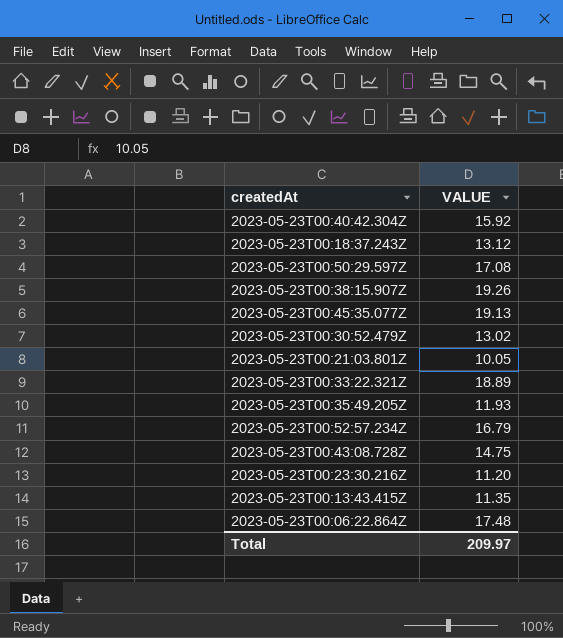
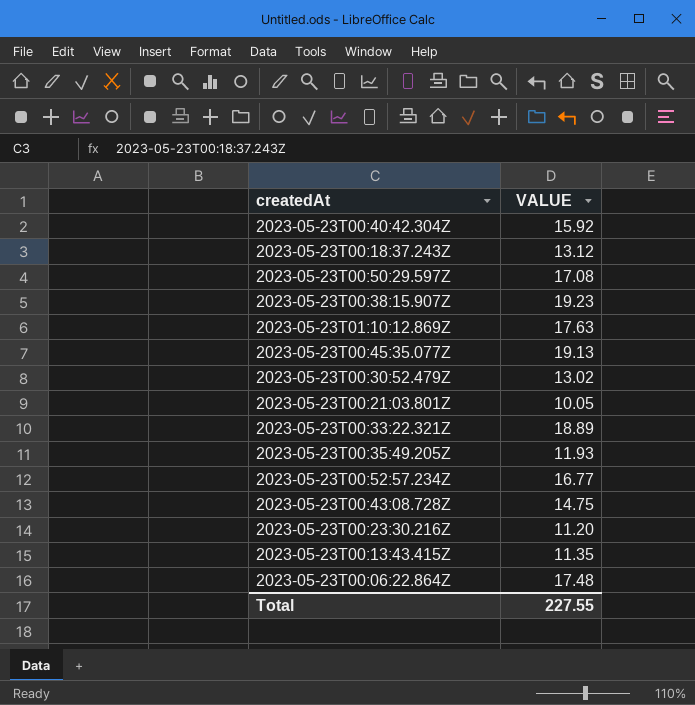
2023-05-23T00:38:15.907Z | VALUE: 19.26 -> 19.23
row 2023-05-23T01:10:12.869Z: none -> 17.63
2023-05-23T00:52:57.234Z | VALUE: 16.79 -> 16.77
Total | VALUE: 209.97 -> 227.55

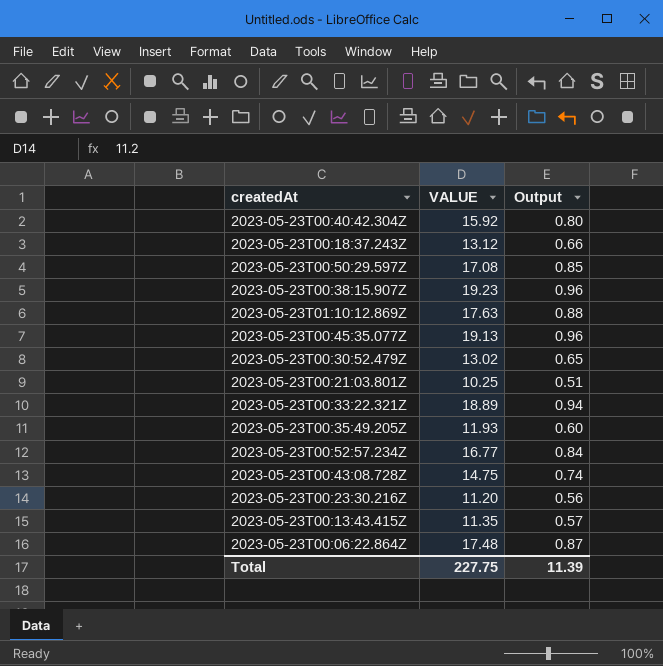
column Output | formula: none -> [VALUE] * 0.05
2023-05-23T00:21:03.801Z | VALUE: 10.05 -> 10.25
Total | VALUE: 227.55 -> 227.75

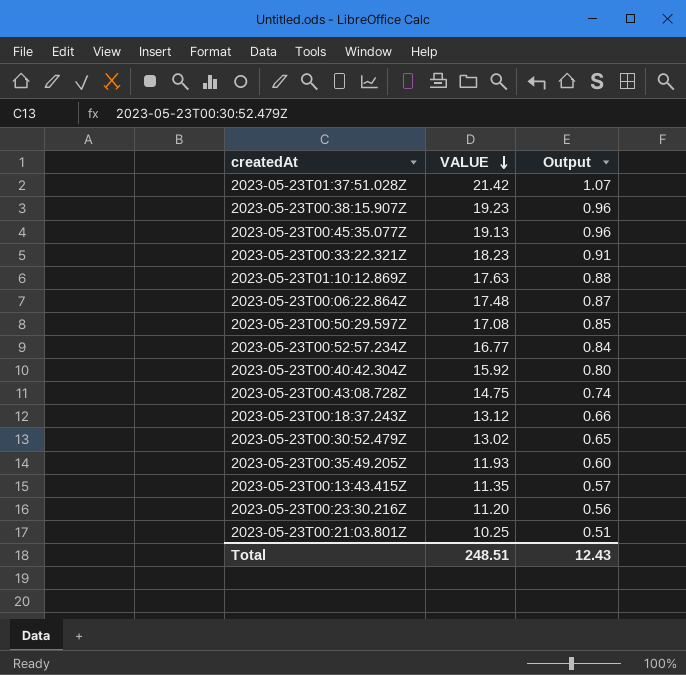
row order: none -> VALUE descending
row 2023-05-23T01:37:51.028Z: none -> 21.42 | 1.07
2023-05-23T00:33:22.321Z | VALUE: 18.89 -> 18.23
2023-05-23T00:33:22.321Z | Output: 0.94 -> 0.91
Total | VALUE: 227.75 -> 248.51
Total | Output: 11.39 -> 12.43

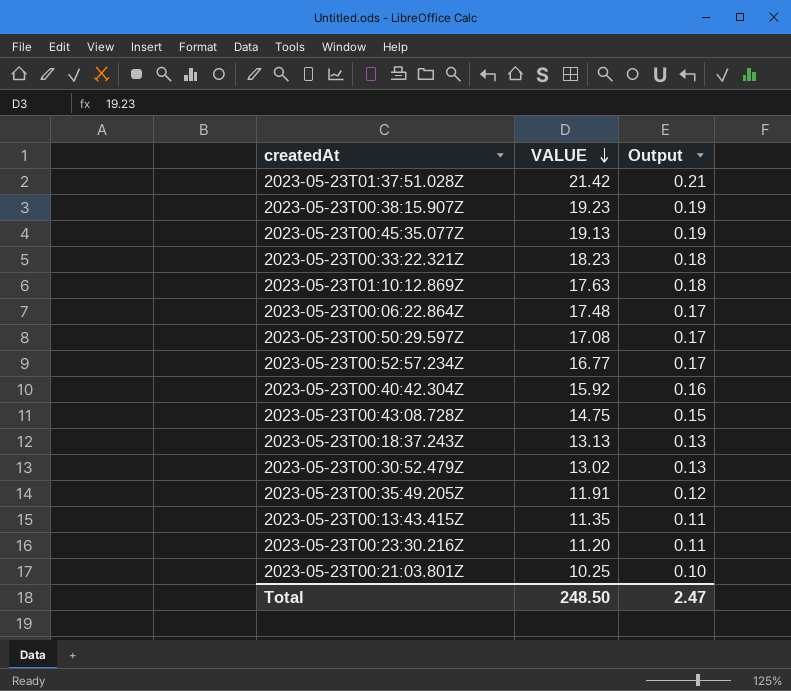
column Output | formula: [VALUE] * 0.05 -> [VALUE] * 0.01
2023-05-23T00:18:37.243Z | VALUE: 13.12 -> 13.13
2023-05-23T00:35:49.205Z | VALUE: 11.93 -> 11.91
Total | VALUE: 248.51 -> 248.50
Total | Output: 12.43 -> 2.47

